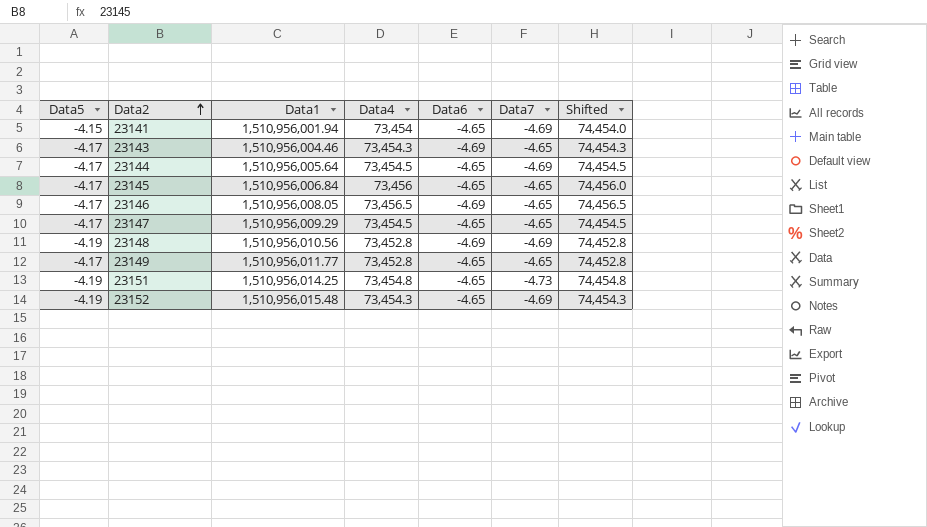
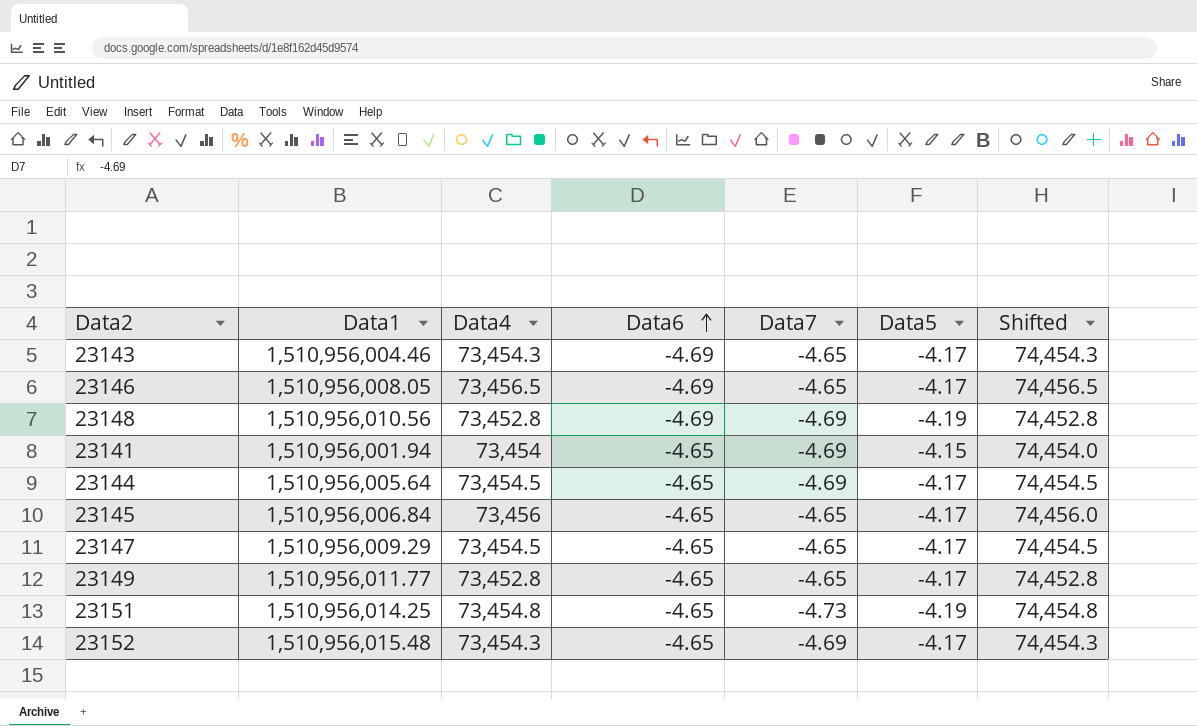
row order: Data2 ascending -> Data6 ascending
column Data5 | position: 1 -> 6
23152 | Data5: -4.19 -> -4.17

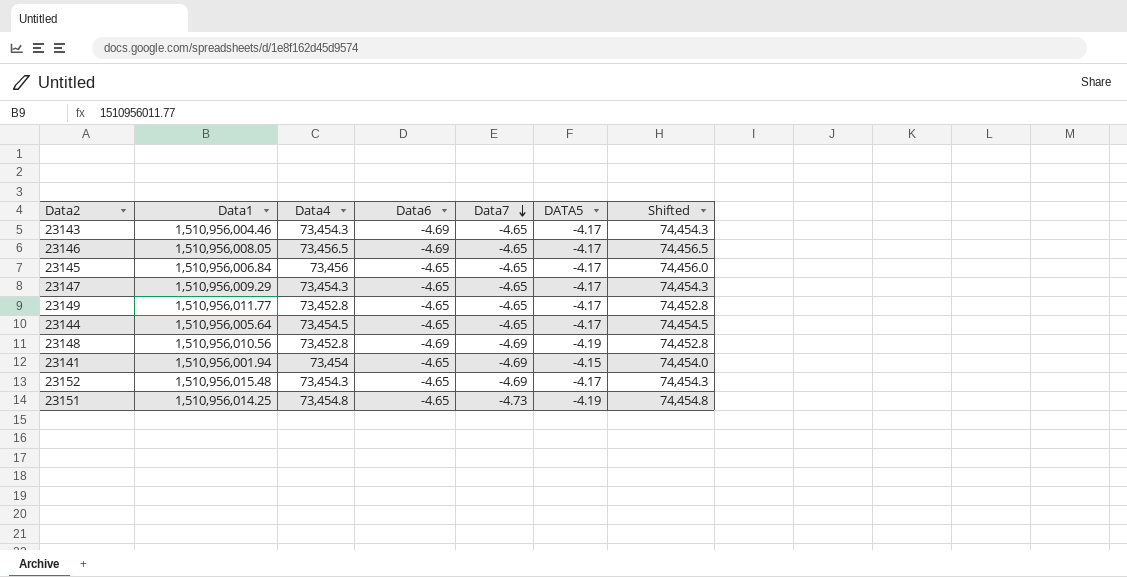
row order: Data6 ascending -> Data7 descending
column name: Data5 -> DATA5
23147 | Data4: 73,454.5 -> 73,454.3
23147 | Shifted: 74,454.5 -> 74,454.3
23144 | Data7: -4.69 -> -4.65

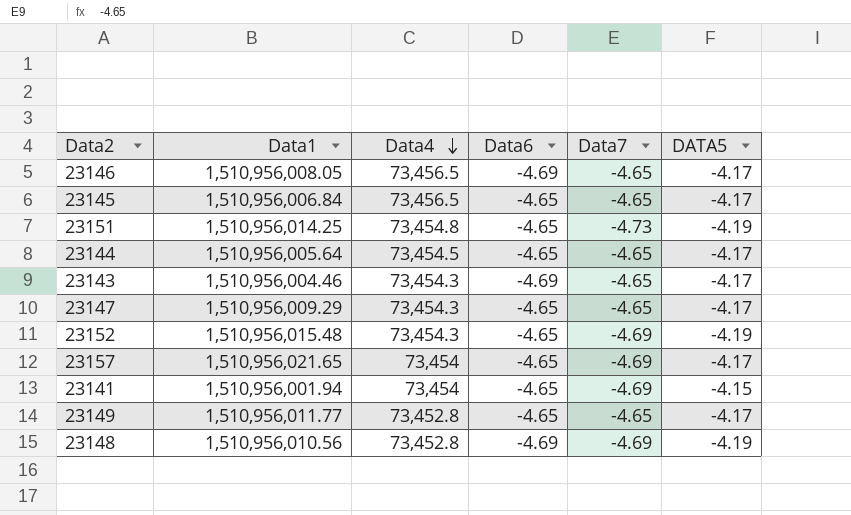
row order: Data7 descending -> Data4 descending
column Shifted | formula: [Data4] + 1000 -> none
23145 | Data4: 73,456 -> 73,456.5
23152 | DATA5: -4.17 -> -4.19
row 23157: none -> 1,510,956,021.65 | 73,454 | -4.65 | -4.69 | -4.17

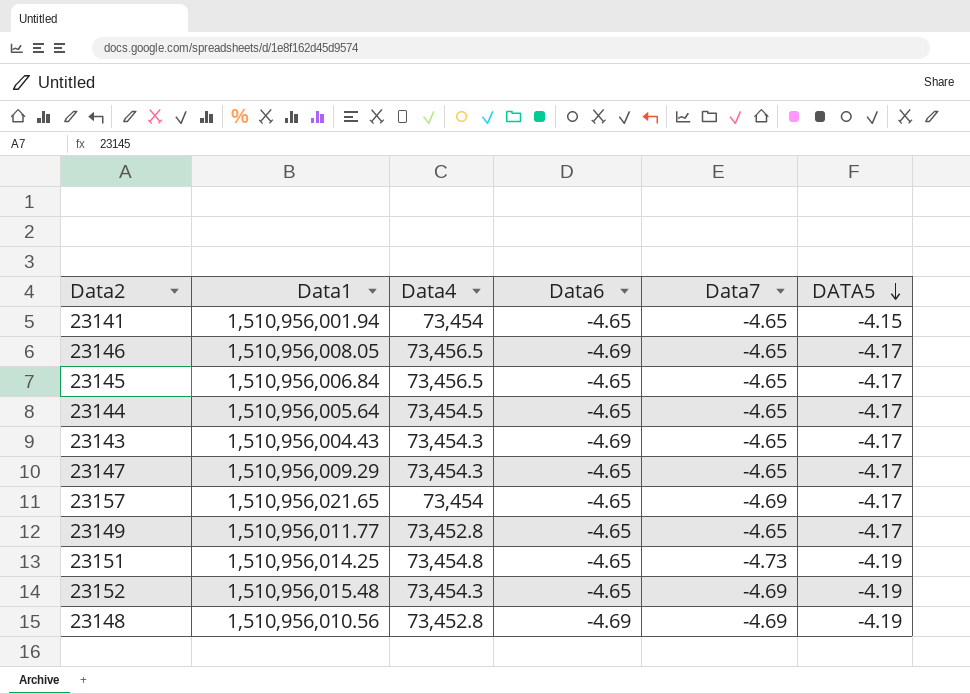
row order: Data4 descending -> DATA5 descending
23141 | Data7: -4.69 -> -4.65
23143 | Data1: 1,510,956,004.46 -> 1,510,956,004.43

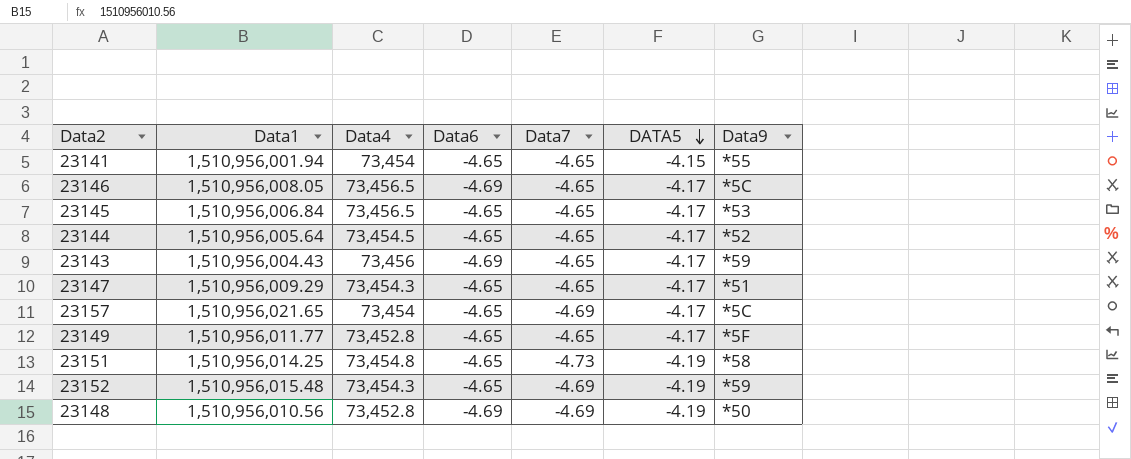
column Data9 | position: none -> 7
23143 | Data4: 73,454.3 -> 73,456

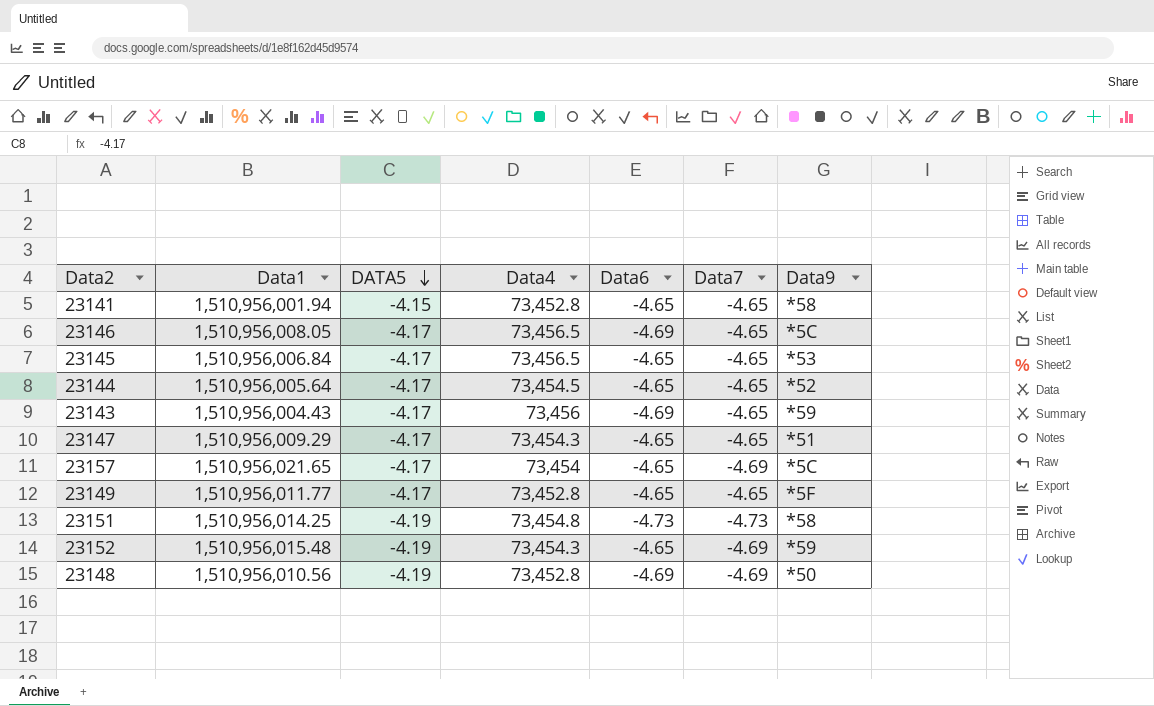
column DATA5 | position: 6 -> 3
23141 | Data4: 73,454 -> 73,452.8
23141 | Data9: *55 -> *58
23151 | Data6: -4.65 -> -4.73

